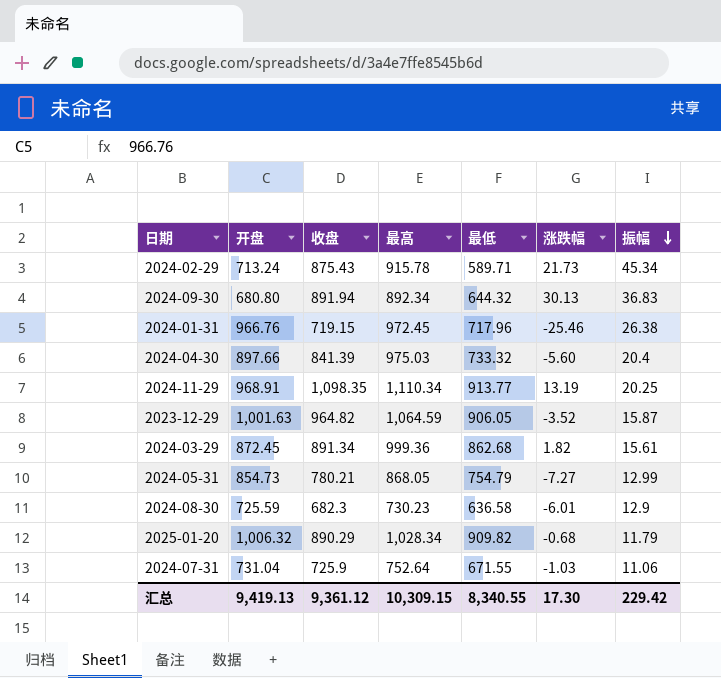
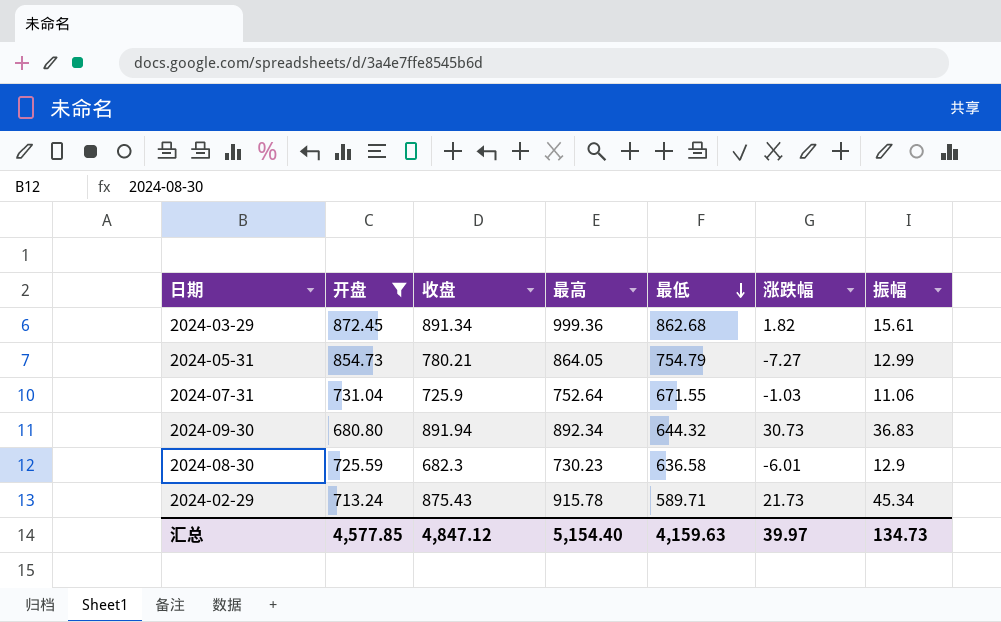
filter: none -> 开盘 <= 872.45
row order: 振幅 descending -> 最低 descending
2024-05-31 | 最高: 868.05 -> 864.05
2024-09-30 | 涨跌幅: 30.13 -> 30.73
汇总 | 开盘: 9,419.13 -> 4,577.85
汇总 | 收盘: 9,361.12 -> 4,847.12
汇总 | 最高: 10,309.15 -> 5,154.40
汇总 | 最低: 8,340.55 -> 4,159.63
汇总 | 涨跌幅: 17.30 -> 39.97
汇总 | 振幅: 229.42 -> 134.73

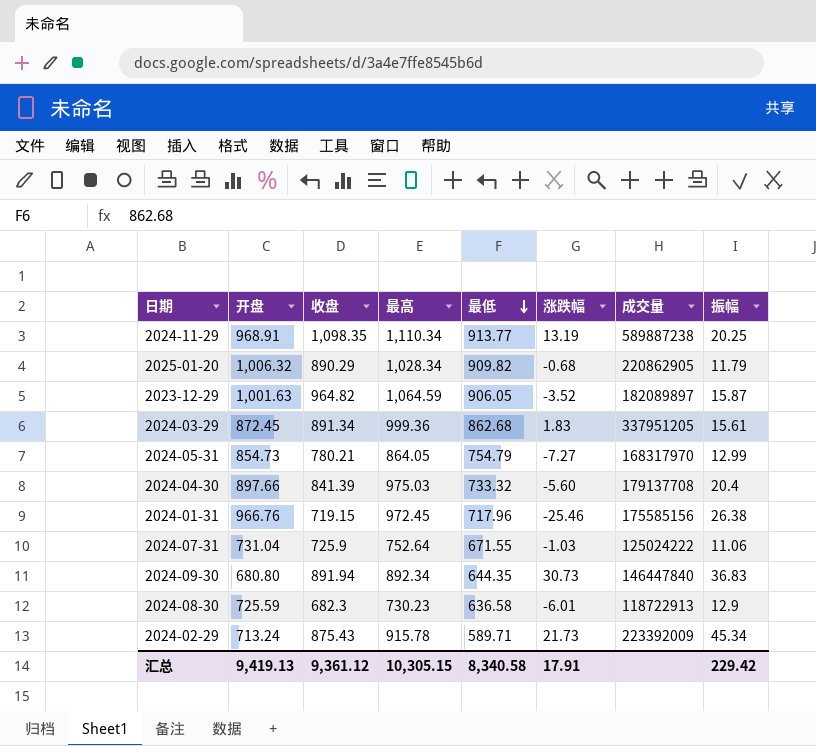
filter: 开盘 <= 872.45 -> none
column 成交量 | position: none -> 7
2024-03-29 | 涨跌幅: 1.82 -> 1.83
2024-09-30 | 最低: 644.32 -> 644.35
汇总 | 开盘: 4,577.85 -> 9,419.13
汇总 | 收盘: 4,847.12 -> 9,361.12
汇总 | 最高: 5,154.40 -> 10,305.15
汇总 | 最低: 4,159.63 -> 8,340.58
汇总 | 涨跌幅: 39.97 -> 17.91
汇总 | 振幅: 134.73 -> 229.42

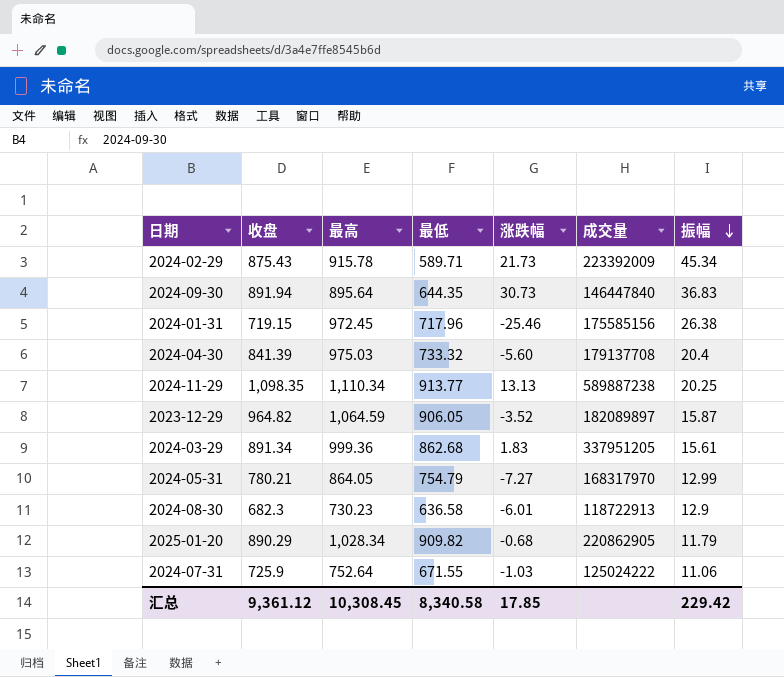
row order: 最低 descending -> 振幅 descending
column 开盘 | position: 2 -> none
2024-09-30 | 最高: 892.34 -> 895.64
2024-11-29 | 涨跌幅: 13.19 -> 13.13
汇总 | 最高: 10,305.15 -> 10,308.45
汇总 | 涨跌幅: 17.91 -> 17.85

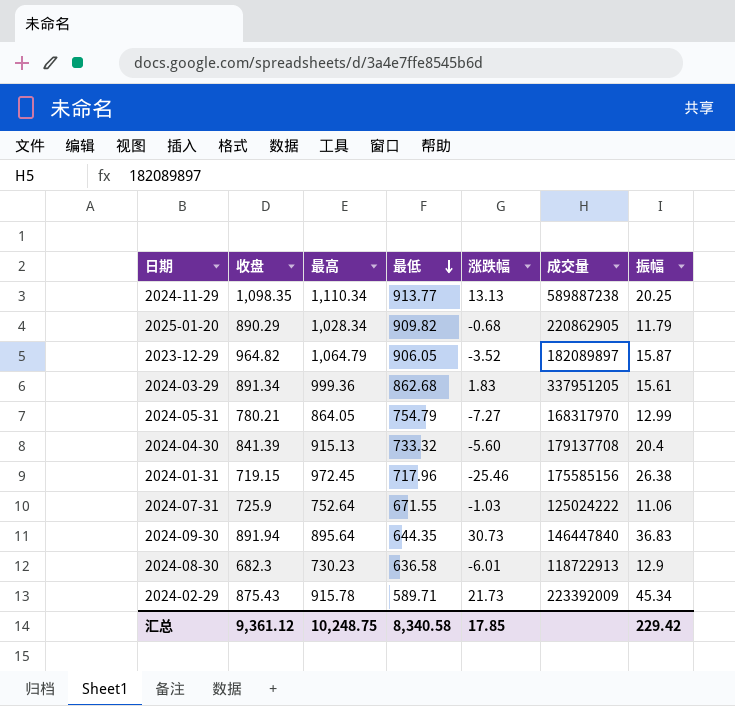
row order: 振幅 descending -> 最低 descending
2023-12-29 | 最高: 1,064.59 -> 1,064.79
2024-04-30 | 最高: 975.03 -> 915.13
汇总 | 最高: 10,308.45 -> 10,248.75

